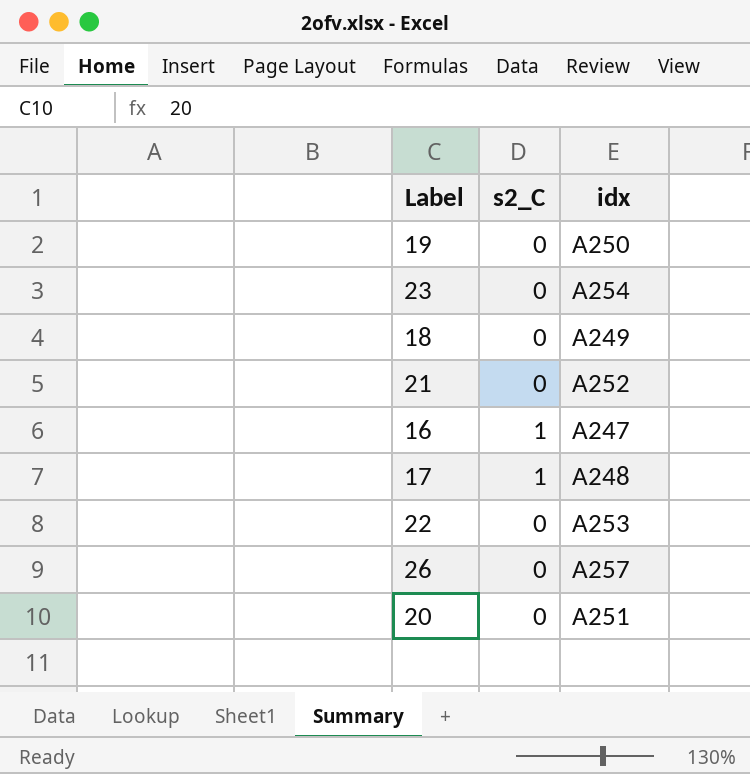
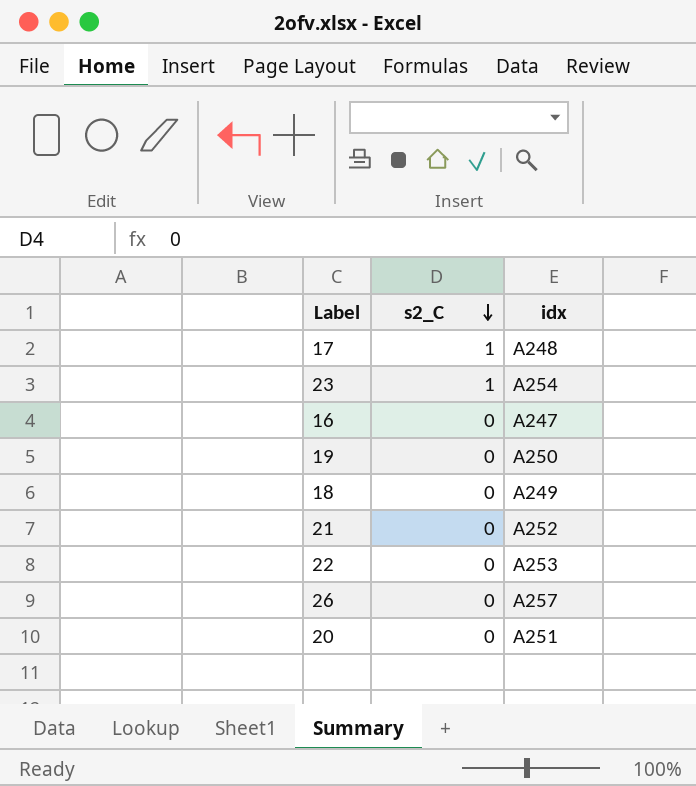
row order: none -> s2_C descending
23 | s2_C: 0 -> 1
16 | s2_C: 1 -> 0

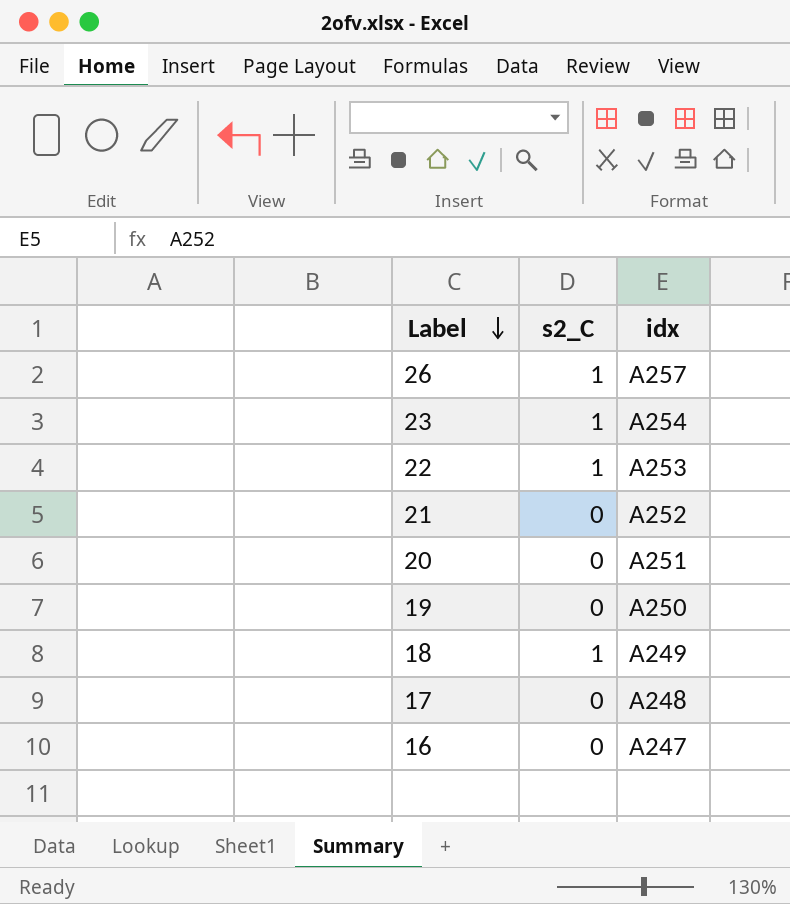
row order: s2_C descending -> Label descending
26 | s2_C: 0 -> 1
22 | s2_C: 0 -> 1
18 | s2_C: 0 -> 1
17 | s2_C: 1 -> 0

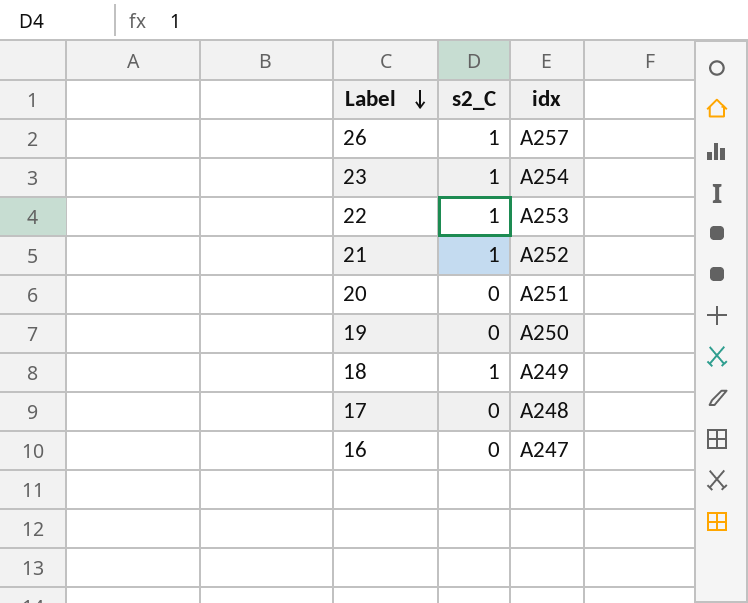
21 | s2_C: 0 -> 1

